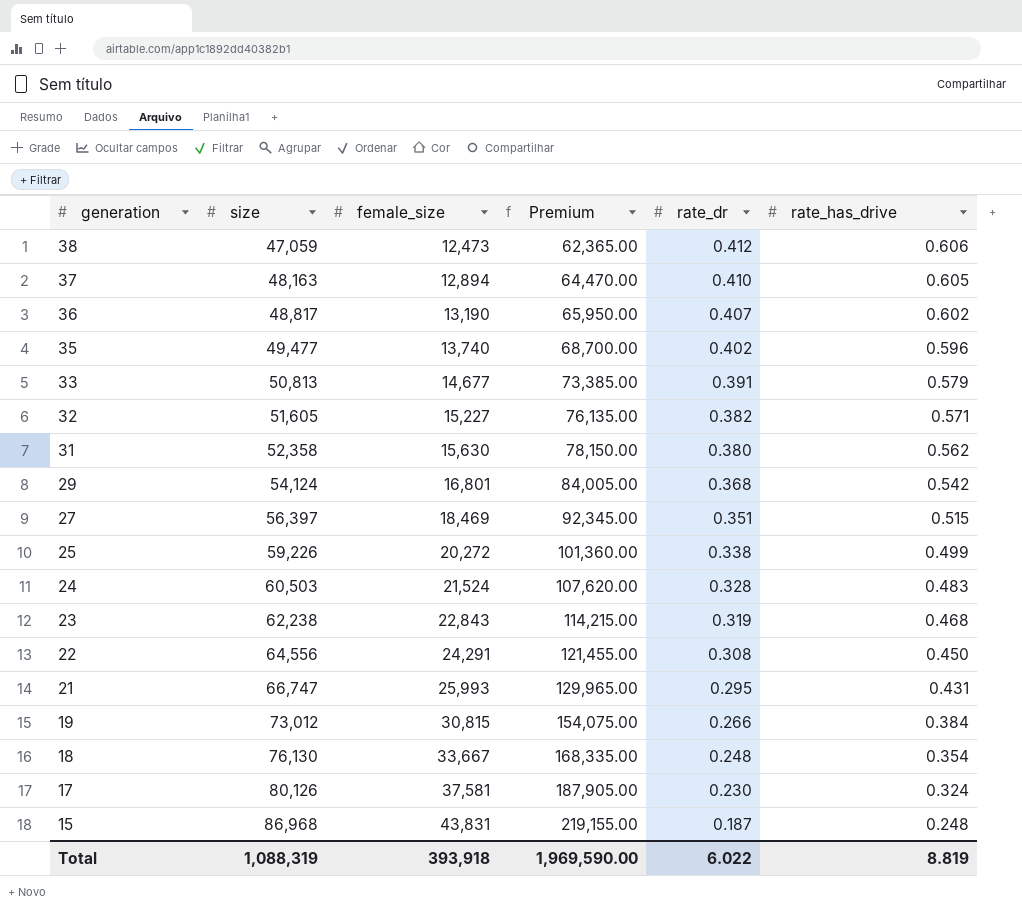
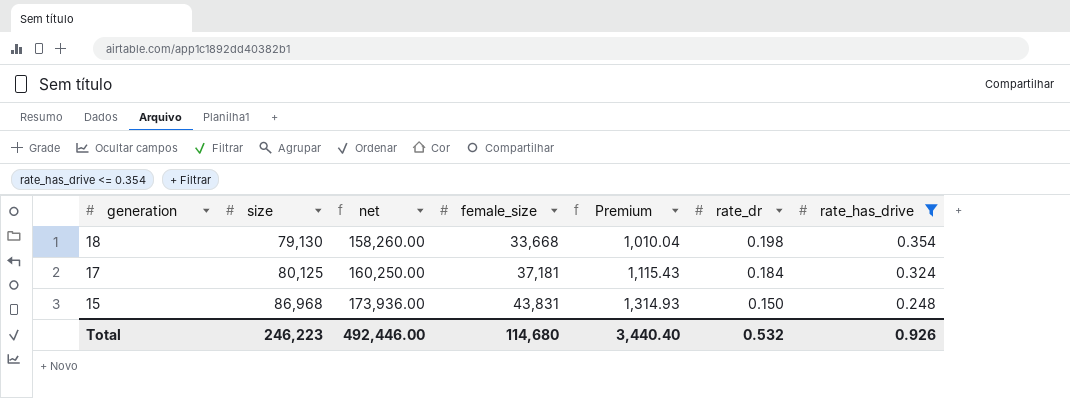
filter: none -> rate_has_drive <= 0.354
column net | formula: none -> [size] * 2
column Premium | formula: [female_size] * 5 -> [female_size] * 0.03
18 | size: 76,130 -> 79,130
18 | female_size: 33,667 -> 33,668
18 | rate_dr: 0.248 -> 0.198
17 | size: 80,126 -> 80,125
17 | female_size: 37,581 -> 37,181
17 | rate_dr: 0.230 -> 0.184
15 | rate_dr: 0.187 -> 0.150
Total | size: 1,088,319 -> 246,223
Total | female_size: 393,918 -> 114,680
Total | Premium: 1,969,590.00 -> 3,440.40
Total | rate_dr: 6.022 -> 0.532
Total | rate_has_drive: 8.819 -> 0.926

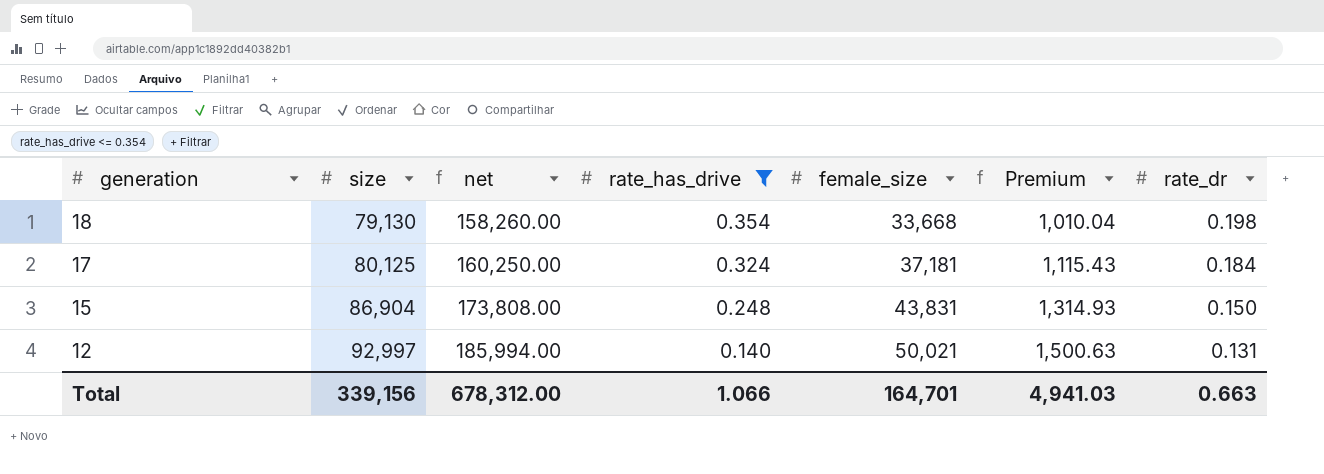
column rate_has_drive | position: 7 -> 4
15 | size: 86,968 -> 86,904
15 | net: 173,936.00 -> 173,808.00
row 12: none -> 92,997 | 185,994.00 | 0.140 | 50,021 | 1,500.63 | 0.131
Total | size: 246,223 -> 339,156
Total | net: 492,446.00 -> 678,312.00
Total | rate_has_drive: 0.926 -> 1.066
Total | female_size: 114,680 -> 164,701
Total | Premium: 3,440.40 -> 4,941.03
Total | rate_dr: 0.532 -> 0.663

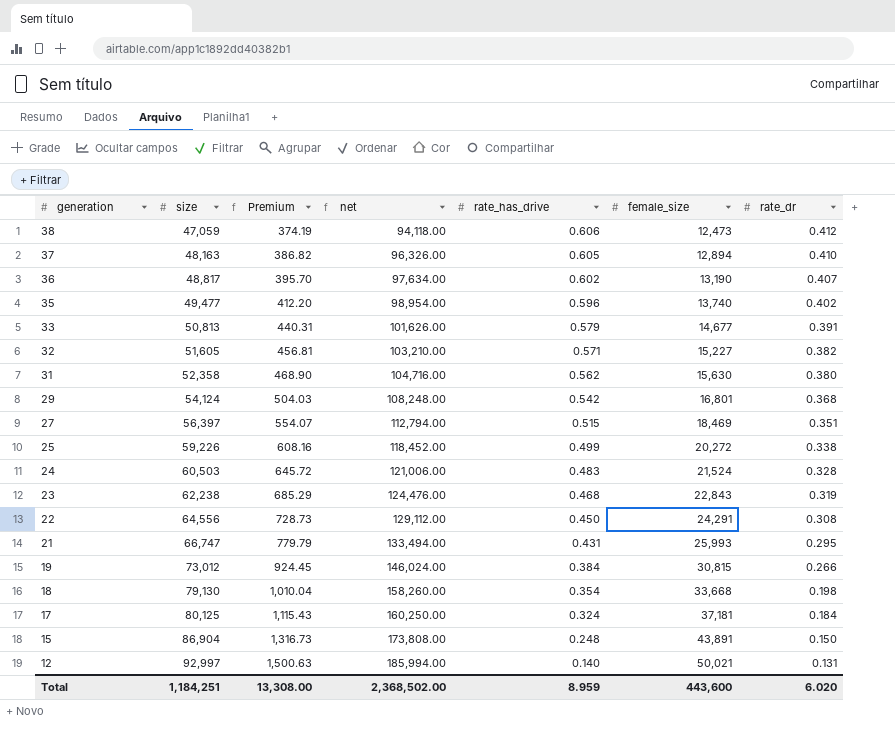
filter: rate_has_drive <= 0.354 -> none
column Premium | position: 6 -> 3
15 | Premium: 1,314.93 -> 1,316.73
15 | female_size: 43,831 -> 43,891
Total | size: 339,156 -> 1,184,251
Total | Premium: 4,941.03 -> 13,308.00
Total | net: 678,312.00 -> 2,368,502.00
Total | rate_has_drive: 1.066 -> 8.959
Total | female_size: 164,701 -> 443,600
Total | rate_dr: 0.663 -> 6.020

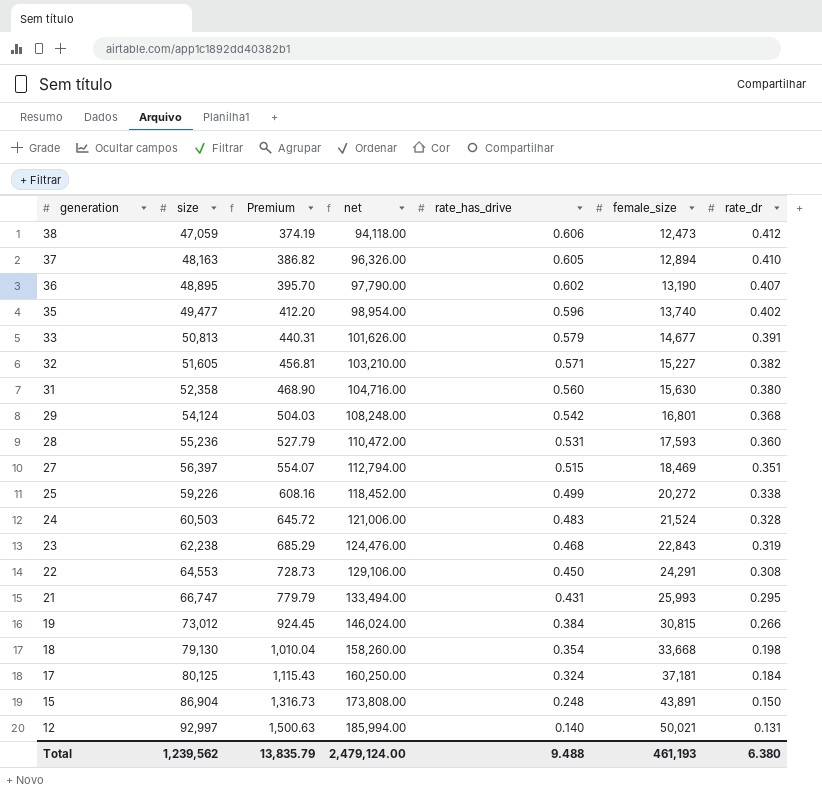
36 | size: 48,817 -> 48,895
36 | net: 97,634.00 -> 97,790.00
31 | rate_has_drive: 0.562 -> 0.560
row 28: none -> 55,236 | 527.79 | 110,472.00 | 0.531 | 17,593 | 0.360
22 | size: 64,556 -> 64,553
22 | net: 129,112.00 -> 129,106.00
Total | size: 1,184,251 -> 1,239,562
Total | Premium: 13,308.00 -> 13,835.79
Total | net: 2,368,502.00 -> 2,479,124.00
Total | rate_has_drive: 8.959 -> 9.488
Total | female_size: 443,600 -> 461,193
Total | rate_dr: 6.020 -> 6.380

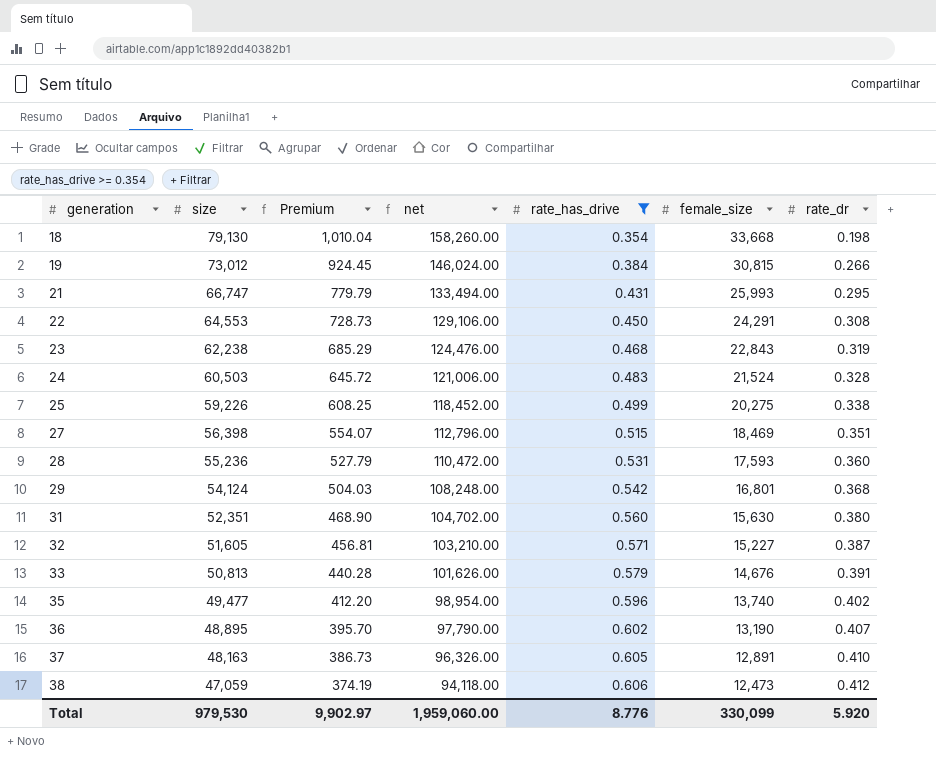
filter: none -> rate_has_drive >= 0.354
row order: generation descending -> generation ascending
25 | Premium: 608.16 -> 608.25
25 | female_size: 20,272 -> 20,275
27 | size: 56,397 -> 56,398
27 | net: 112,794.00 -> 112,796.00
31 | size: 52,358 -> 52,351
31 | net: 104,716.00 -> 104,702.00
32 | rate_dr: 0.382 -> 0.387
33 | Premium: 440.31 -> 440.28
33 | female_size: 14,677 -> 14,676
37 | Premium: 386.82 -> 386.73
37 | female_size: 12,894 -> 12,891
Total | size: 1,239,562 -> 979,530
Total | Premium: 13,835.79 -> 9,902.97
Total | net: 2,479,124.00 -> 1,959,060.00
Total | rate_has_drive: 9.488 -> 8.776
Total | female_size: 461,193 -> 330,099
Total | rate_dr: 6.380 -> 5.920

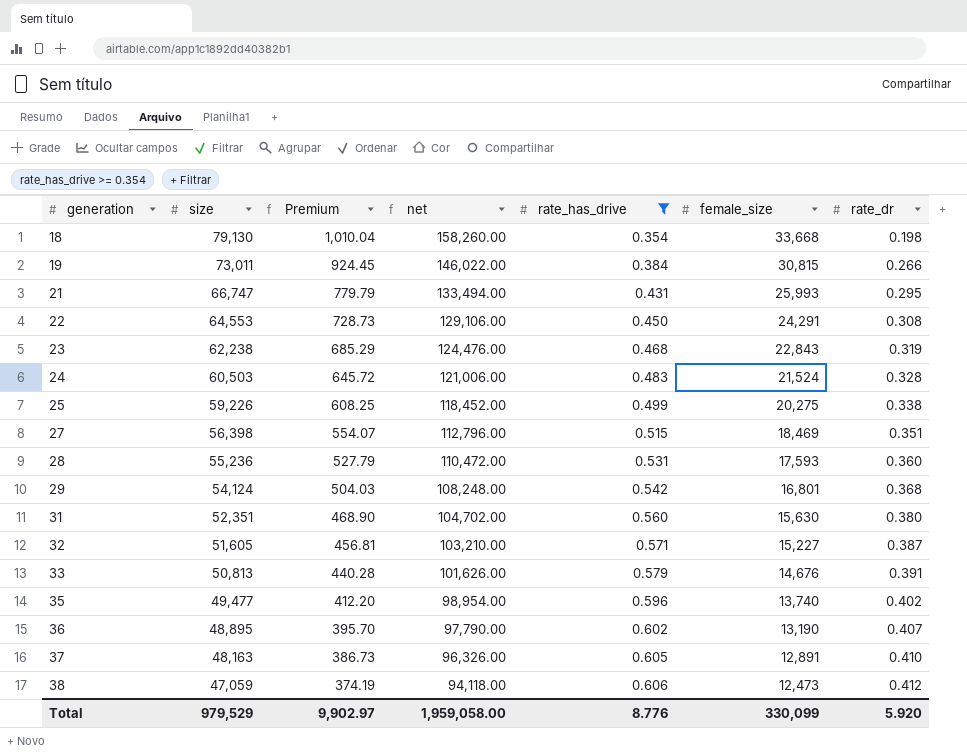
19 | size: 73,012 -> 73,011
19 | net: 146,024.00 -> 146,022.00
Total | size: 979,530 -> 979,529
Total | net: 1,959,060.00 -> 1,959,058.00

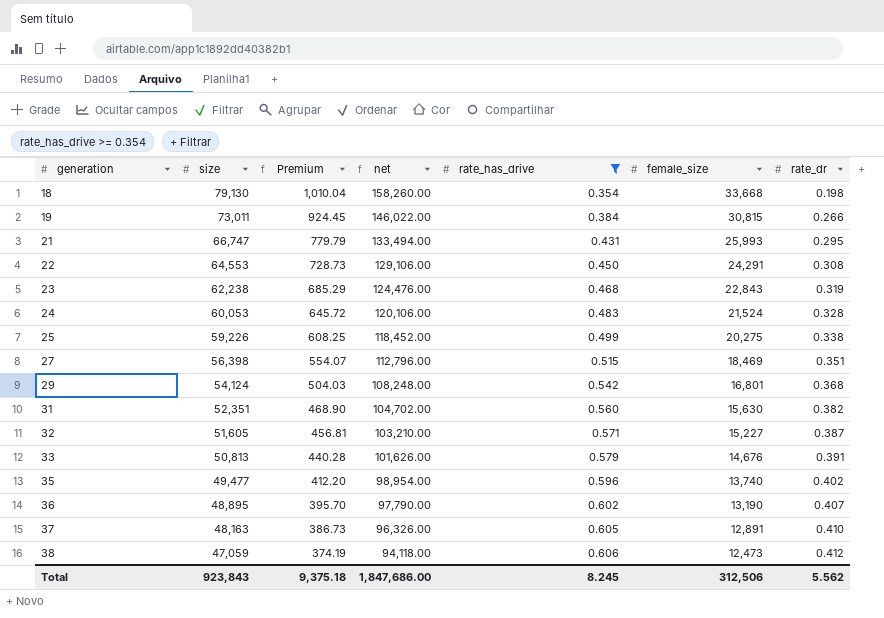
row 28: 55,236 | 527.79 | 110,472.00 | 0.531 | 17,593 | 0.360 -> none
24 | size: 60,503 -> 60,053
24 | net: 121,006.00 -> 120,106.00
31 | rate_dr: 0.380 -> 0.382
Total | size: 979,529 -> 923,843
Total | Premium: 9,902.97 -> 9,375.18
Total | net: 1,959,058.00 -> 1,847,686.00
Total | rate_has_drive: 8.776 -> 8.245
Total | female_size: 330,099 -> 312,506
Total | rate_dr: 5.920 -> 5.562

